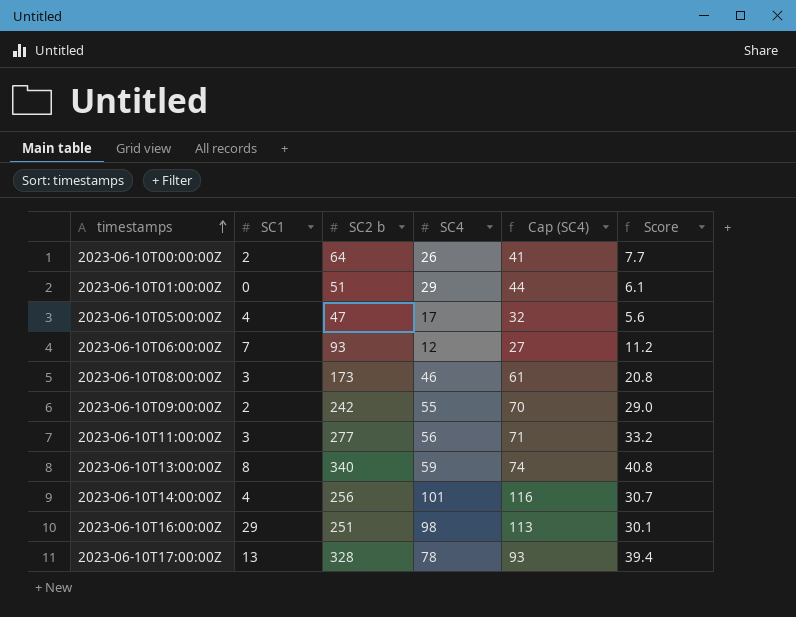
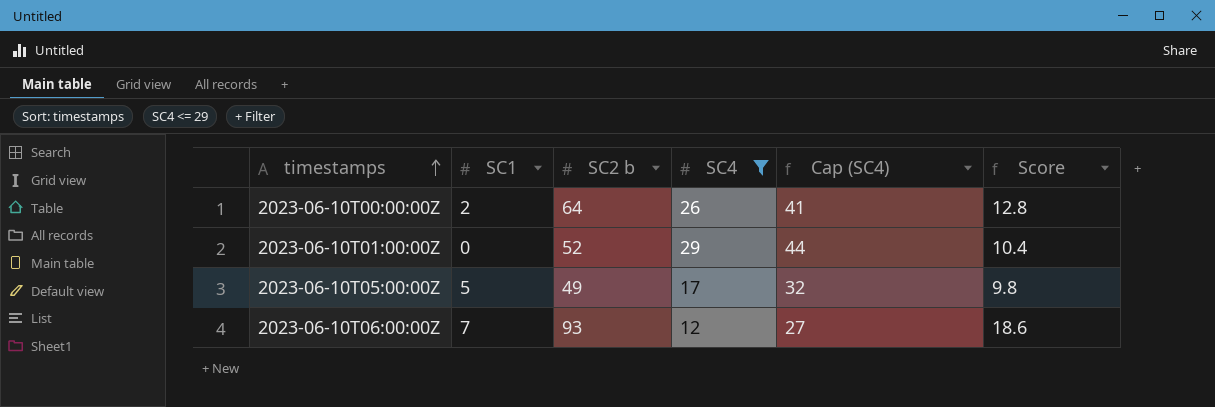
filter: none -> SC4 <= 29
column Score | formula: [SC2 b] * 0.12 -> [SC2 b] * 0.2
2023-06-10T01:00:00Z | SC2 b: 51 -> 52
2023-06-10T05:00:00Z | SC1: 4 -> 5
2023-06-10T05:00:00Z | SC2 b: 47 -> 49

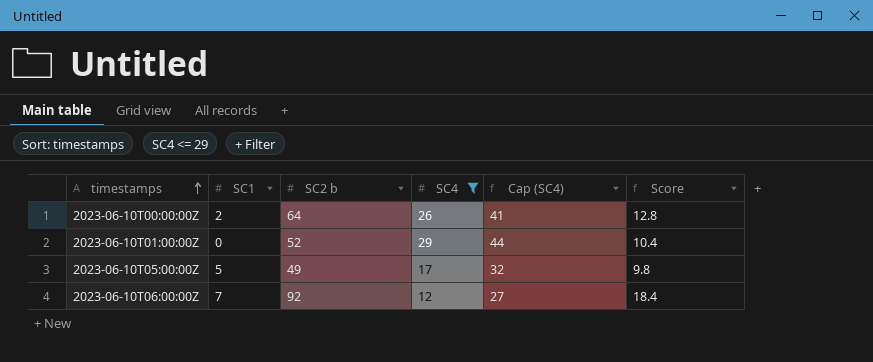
2023-06-10T06:00:00Z | SC2 b: 93 -> 92
2023-06-10T06:00:00Z | Score: 18.6 -> 18.4

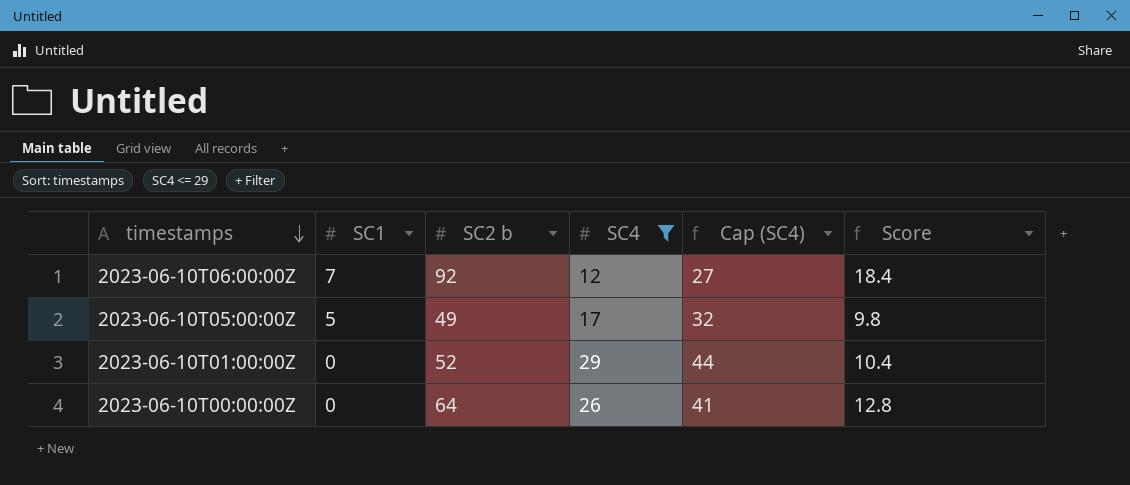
row order: timestamps ascending -> timestamps descending
2023-06-10T00:00:00Z | SC1: 2 -> 0

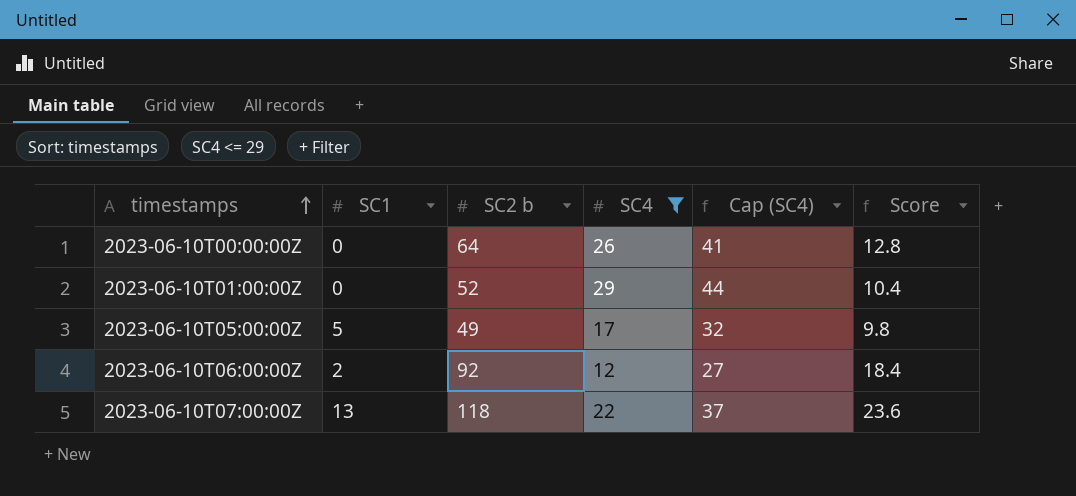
row order: timestamps descending -> timestamps ascending
2023-06-10T06:00:00Z | SC1: 7 -> 2
row 2023-06-10T07:00:00Z: none -> 13 | 118 | 22 | 37 | 23.6

